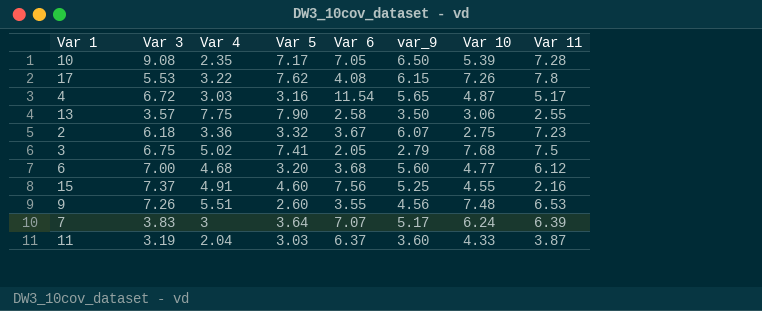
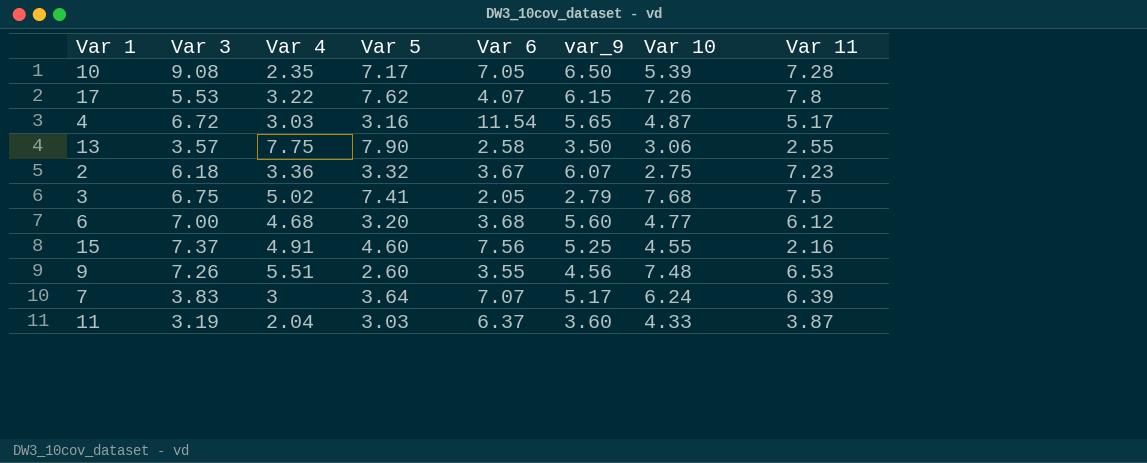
17 | Var 6: 4.08 -> 4.07

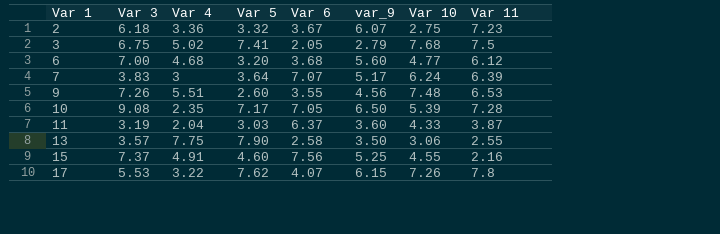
row order: none -> Var 1 ascending
row 4: 6.72 | 3.03 | 3.16 | 11.54 | 5.65 | 4.87 | 5.17 -> none

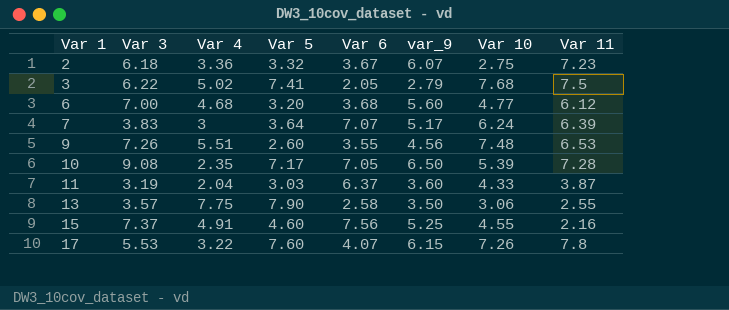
3 | Var 3: 6.75 -> 6.22
17 | Var 5: 7.62 -> 7.60

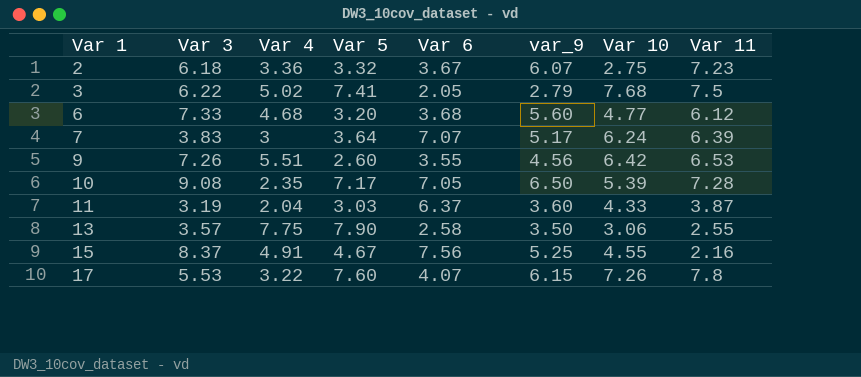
6 | Var 3: 7.00 -> 7.33
9 | Var 10: 7.48 -> 6.42
15 | Var 3: 7.37 -> 8.37
15 | Var 5: 4.60 -> 4.67

